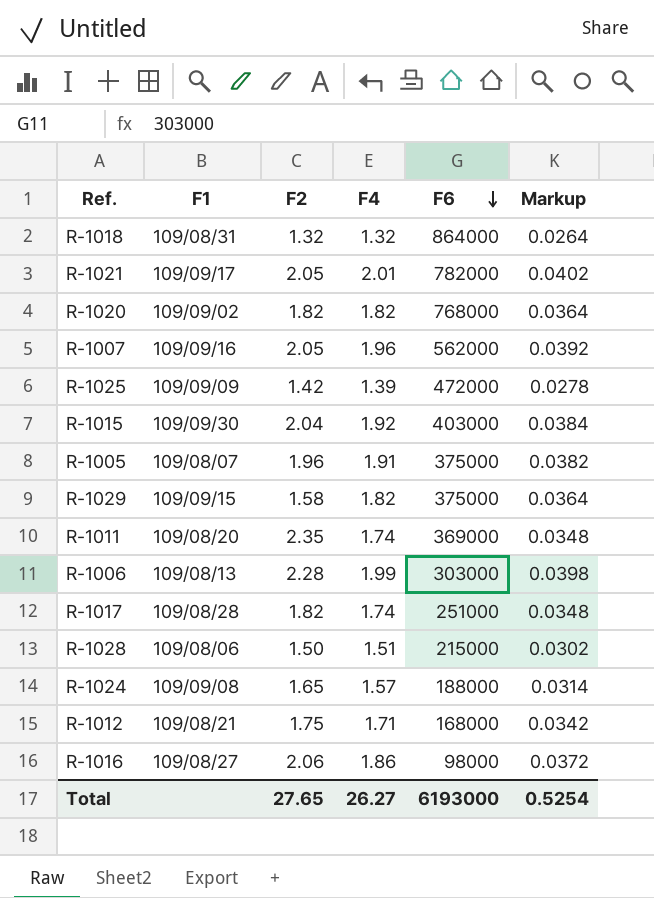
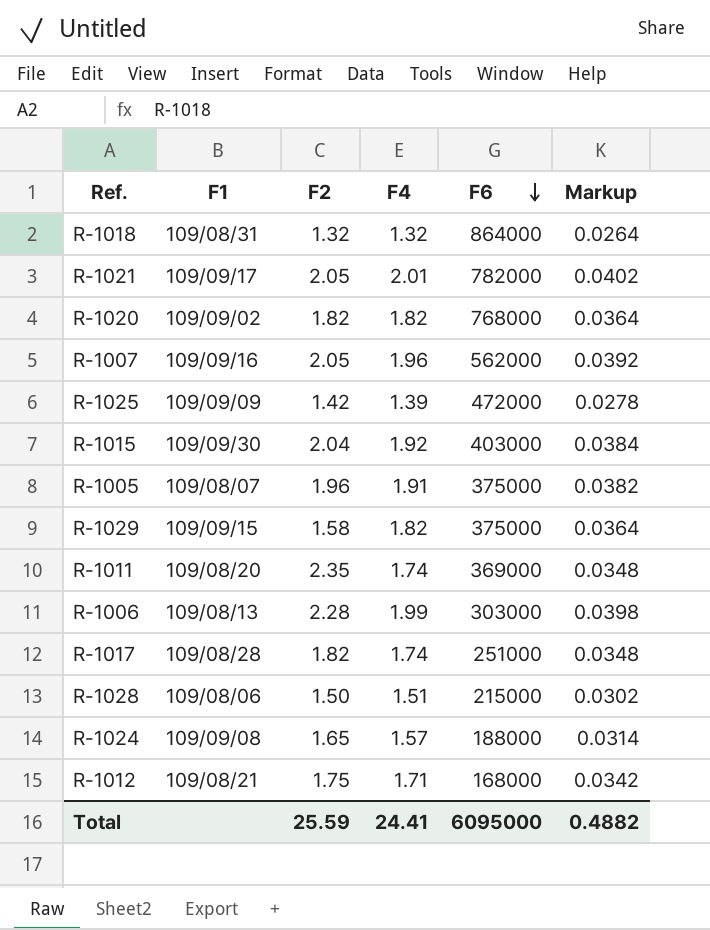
row R-1016: 109/08/27 | 2.06 | 1.86 | 98000 | 0.0372 -> none
Total | F2: 27.65 -> 25.59
Total | F4: 26.27 -> 24.41
Total | F6: 6193000 -> 6095000
Total | Markup: 0.5254 -> 0.4882

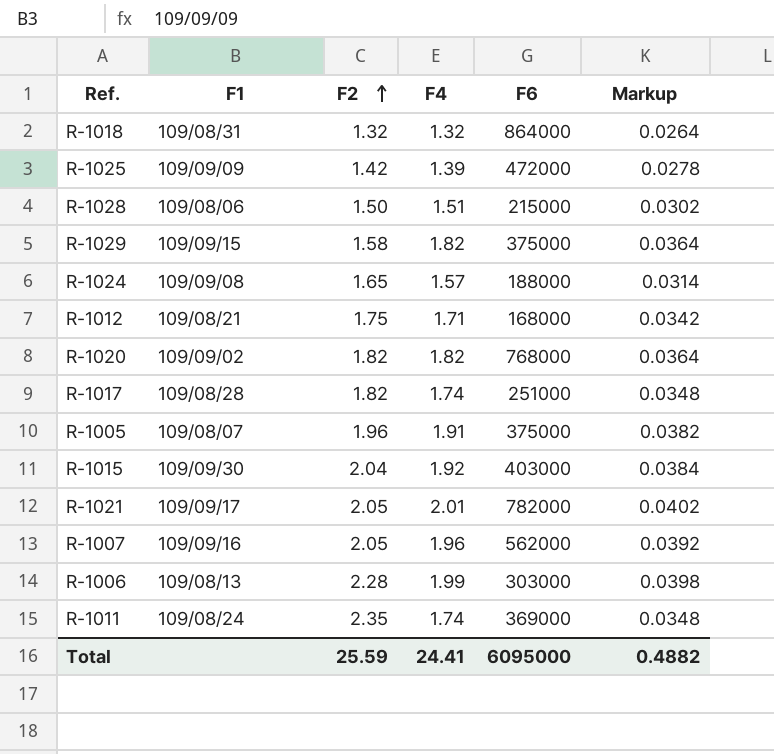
row order: F6 descending -> F2 ascending
R-1011 | F1: 109/08/20 -> 109/08/24

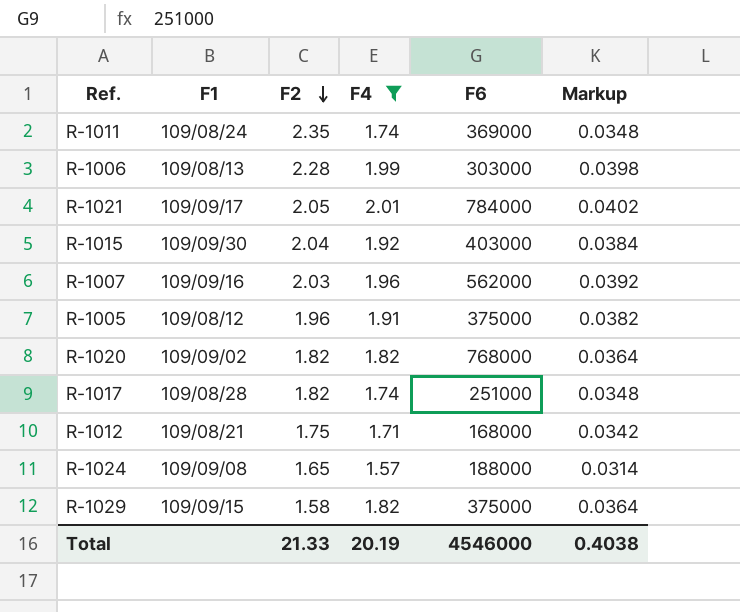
filter: none -> F4 >= 1.57
row order: F2 ascending -> F2 descending
R-1021 | F6: 782000 -> 784000
R-1007 | F2: 2.05 -> 2.03
R-1005 | F1: 109/08/07 -> 109/08/12
Total | F2: 25.59 -> 21.33
Total | F4: 24.41 -> 20.19
Total | F6: 6095000 -> 4546000
Total | Markup: 0.4882 -> 0.4038

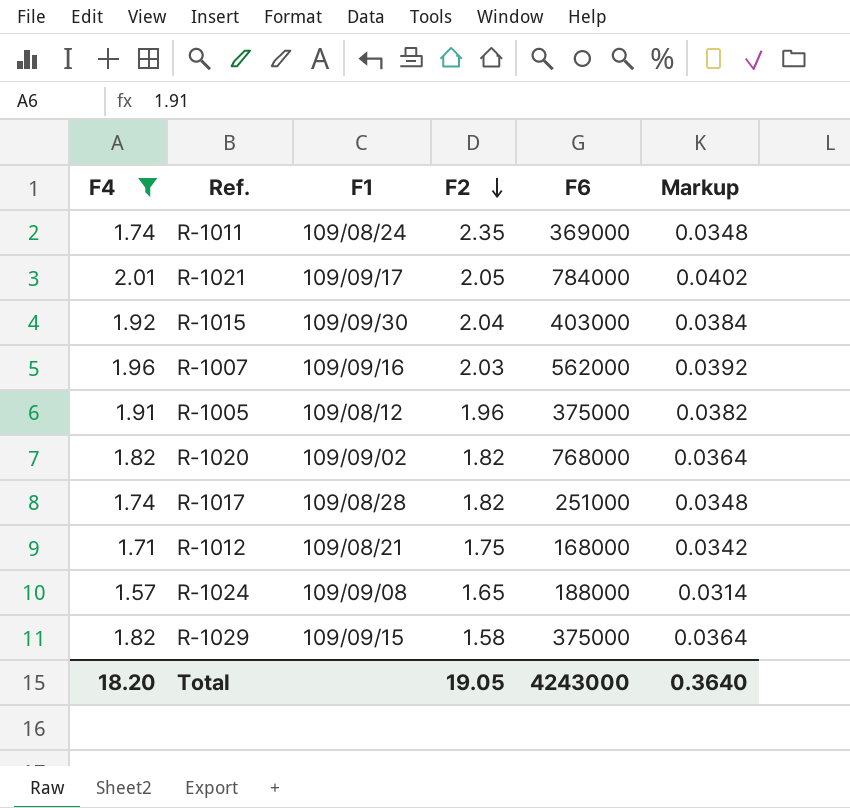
column F4 | position: 4 -> 1
row R-1006: 109/08/13 | 2.28 | 1.99 | 303000 | 0.0398 -> none
Total | F4: 20.19 -> 18.20
Total | F2: 21.33 -> 19.05
Total | F6: 4546000 -> 4243000
Total | Markup: 0.4038 -> 0.3640

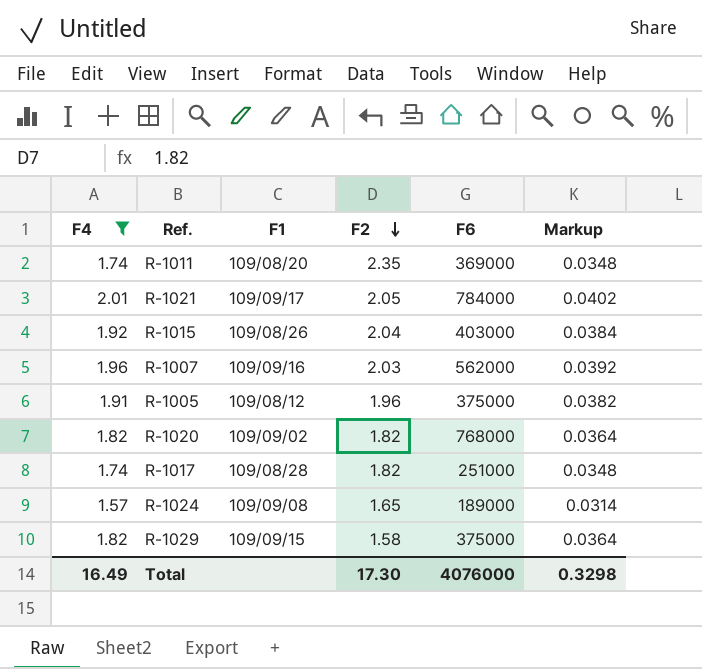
row R-1012: 1.71 | 109/08/21 | 1.75 | 168000 | 0.0342 -> none
R-1011 | F1: 109/08/24 -> 109/08/20
R-1015 | F1: 109/09/30 -> 109/08/26
R-1024 | F6: 188000 -> 189000
Total | F4: 18.20 -> 16.49
Total | F2: 19.05 -> 17.30
Total | F6: 4243000 -> 4076000
Total | Markup: 0.3640 -> 0.3298

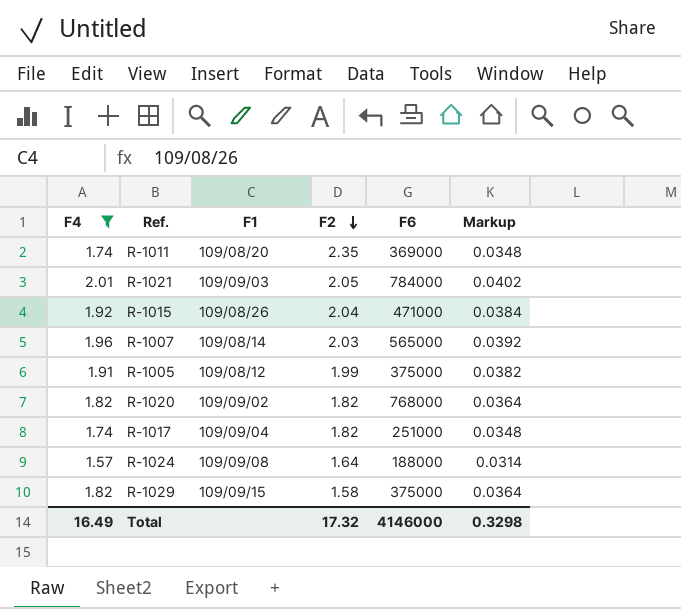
R-1021 | F1: 109/09/17 -> 109/09/03
R-1015 | F6: 403000 -> 471000
R-1007 | F1: 109/09/16 -> 109/08/14
R-1007 | F6: 562000 -> 565000
R-1005 | F2: 1.96 -> 1.99
R-1017 | F1: 109/08/28 -> 109/09/04
R-1024 | F2: 1.65 -> 1.64
R-1024 | F6: 189000 -> 188000
Total | F2: 17.30 -> 17.32
Total | F6: 4076000 -> 4146000

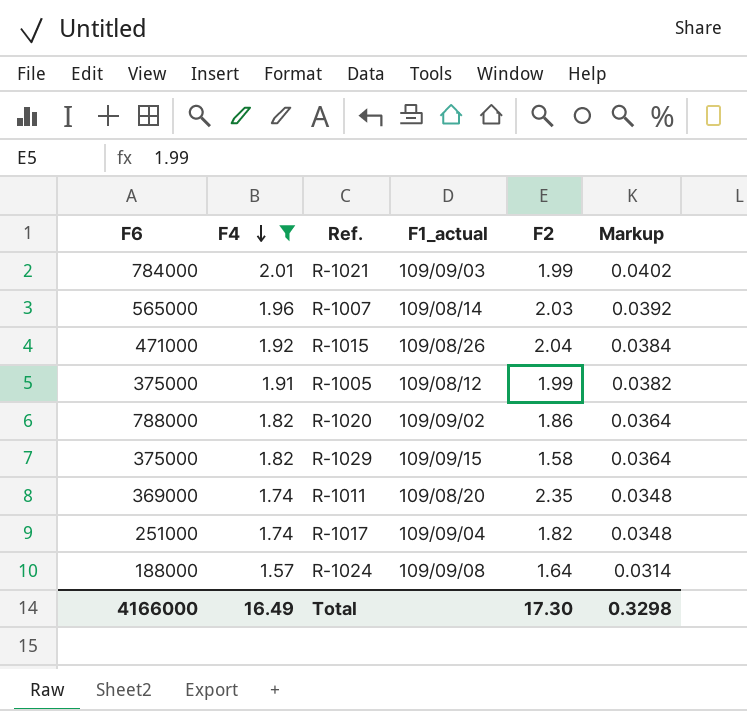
row order: F2 descending -> F4 descending
column F6 | position: 5 -> 1
column name: F1 -> F1_actual
R-1021 | F2: 2.05 -> 1.99
R-1020 | F6: 768000 -> 788000
R-1020 | F2: 1.82 -> 1.86
Total | F6: 4146000 -> 4166000
Total | F2: 17.32 -> 17.30

